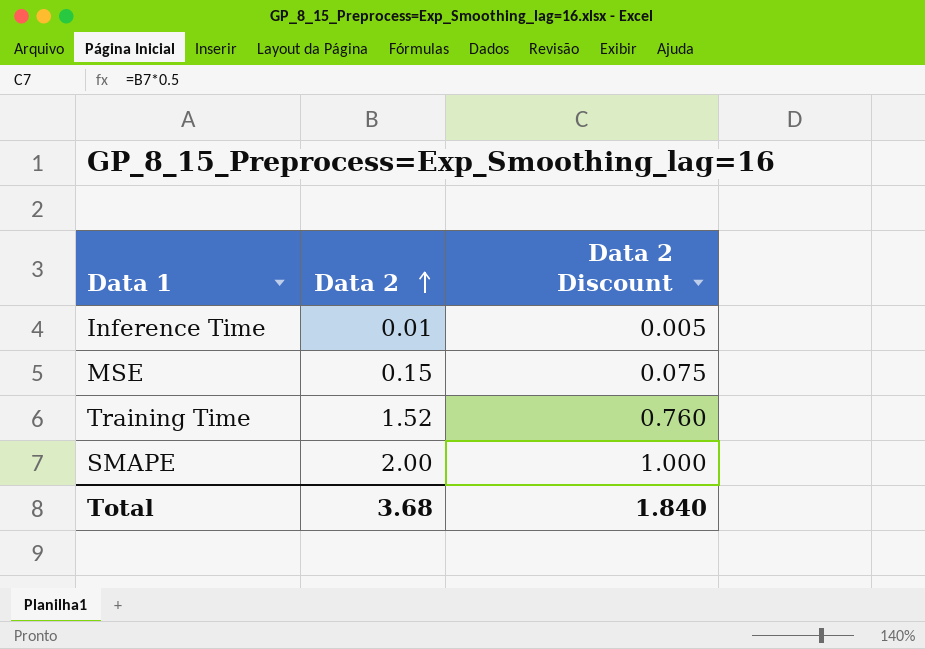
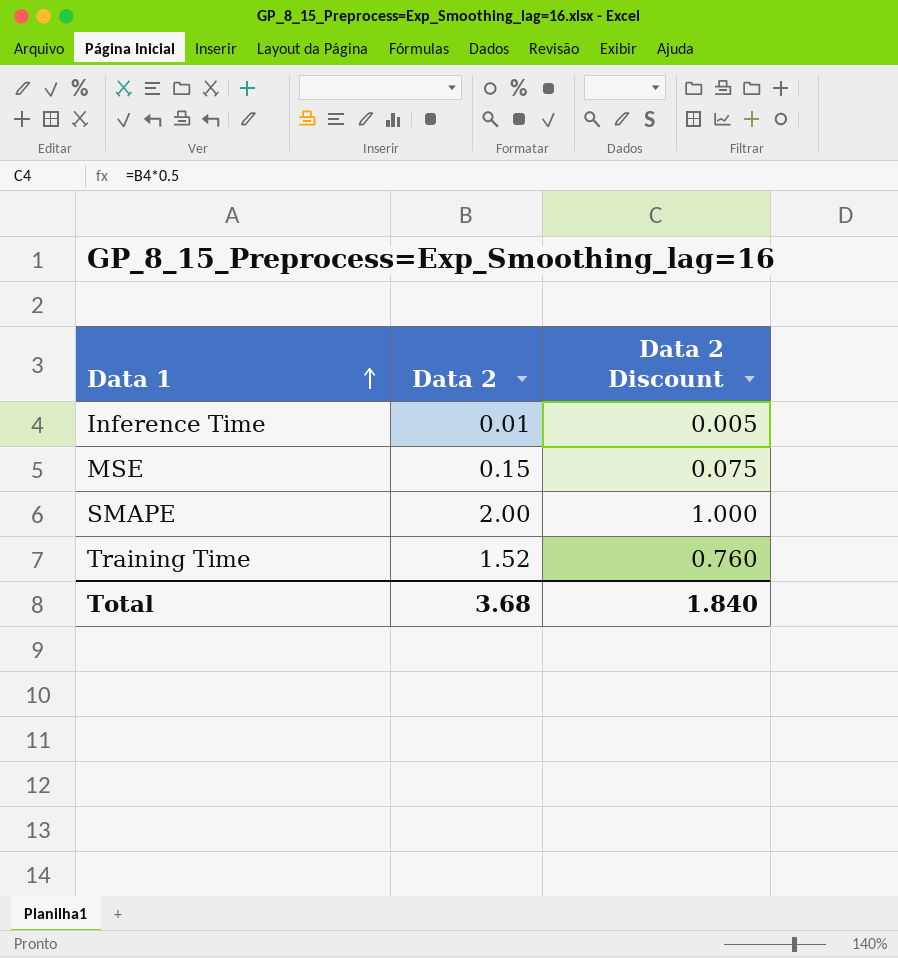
row order: Data 2 ascending -> Data 1 ascending

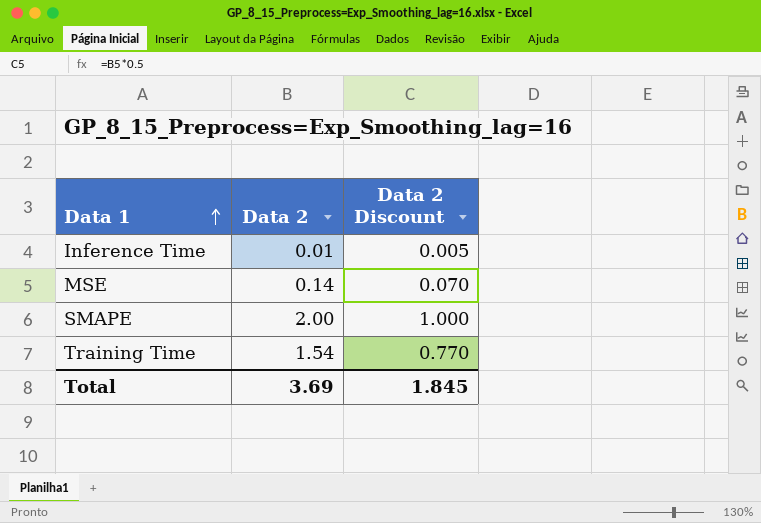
MSE | Data 2: 0.15 -> 0.14
MSE | Data 2 Discount: 0.075 -> 0.070
Training Time | Data 2: 1.52 -> 1.54
Training Time | Data 2 Discount: 0.760 -> 0.770
Total | Data 2: 3.68 -> 3.69
Total | Data 2 Discount: 1.840 -> 1.845

